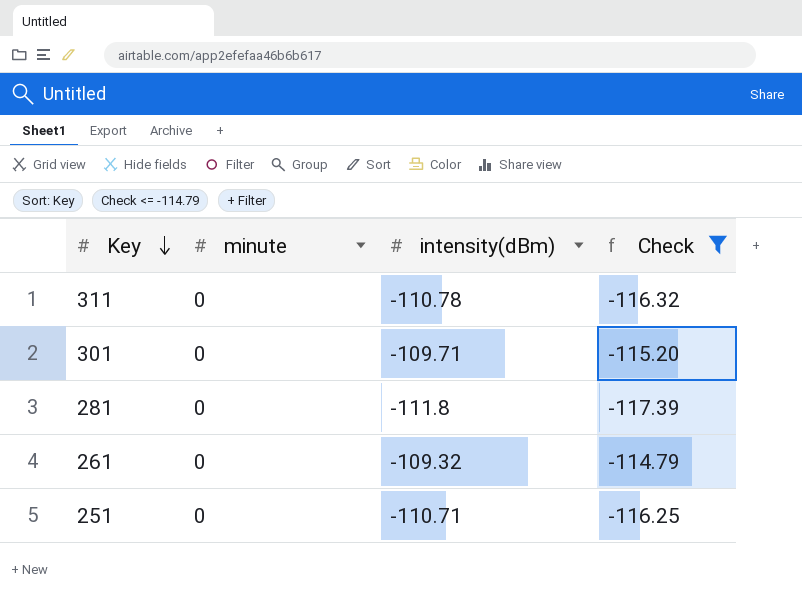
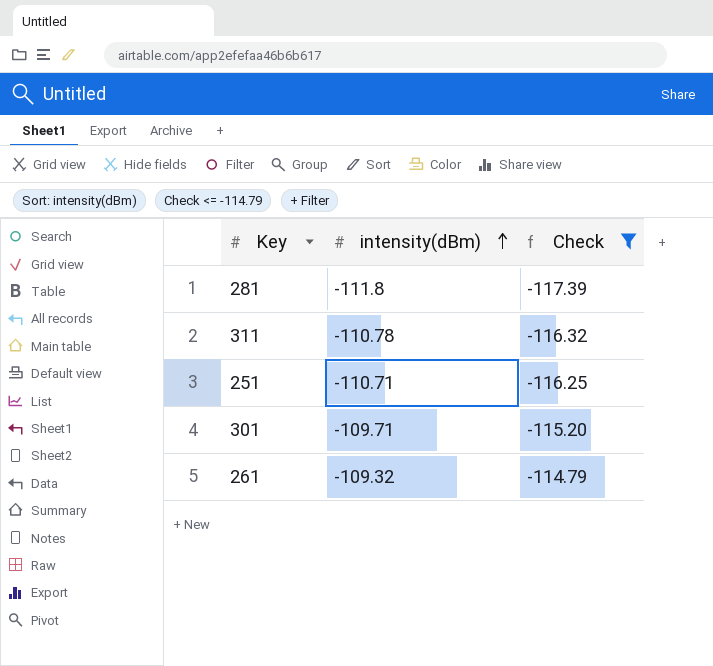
row order: Key descending -> intensity(dBm) ascending
column minute | position: 2 -> none

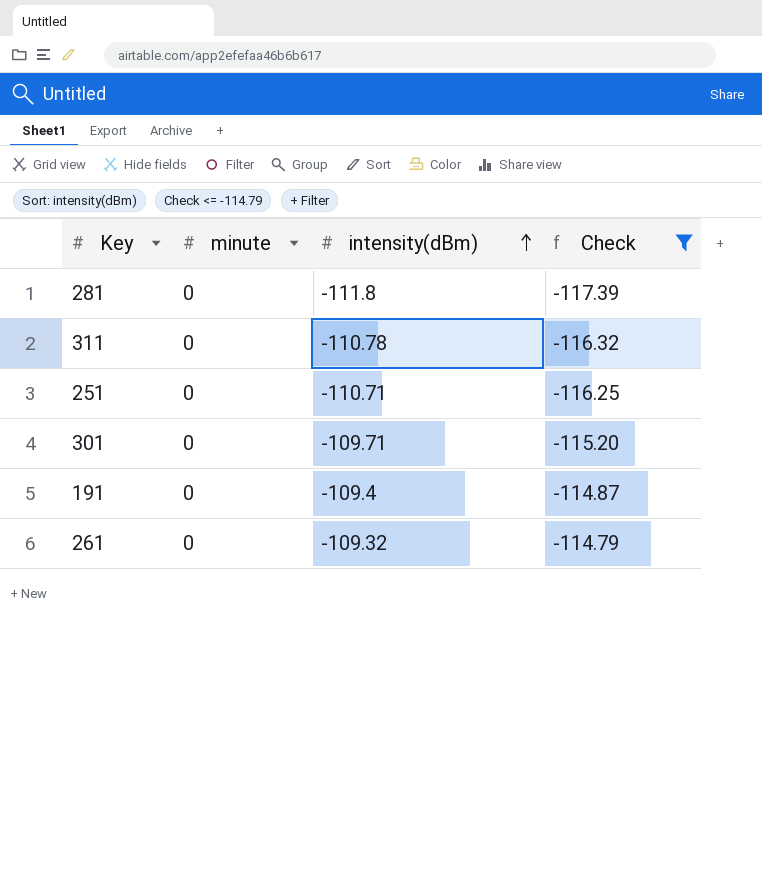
column minute | position: none -> 2
row 191: none -> 0 | -109.4 | -114.87

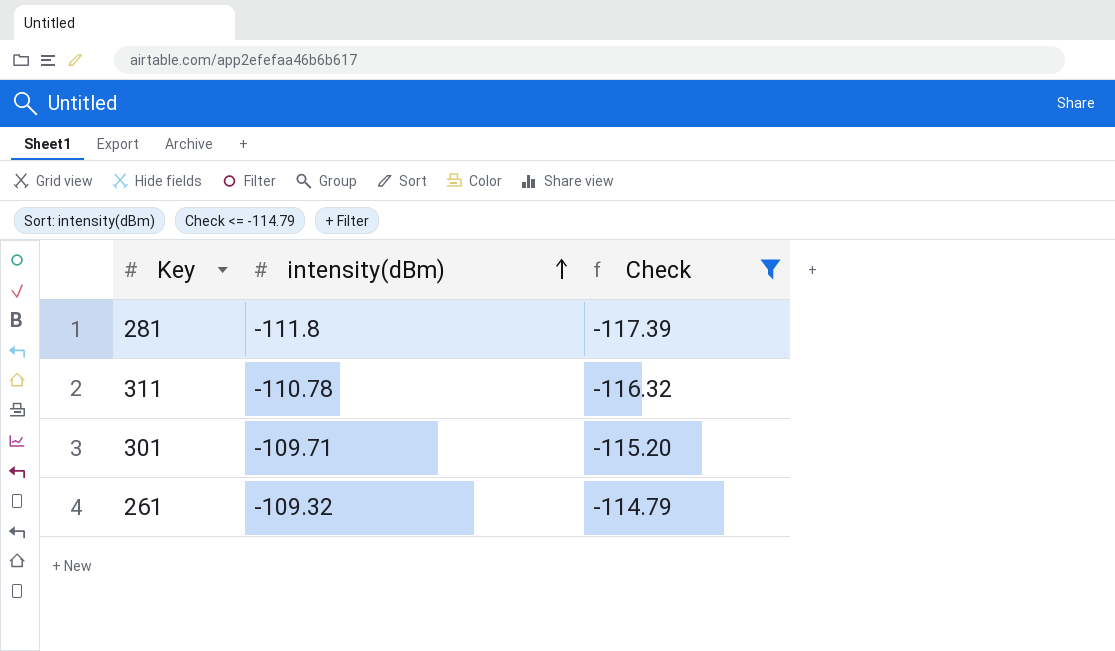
column minute | position: 2 -> none
row 251: 0 | -110.71 | -116.25 -> none
row 191: 0 | -109.4 | -114.87 -> none

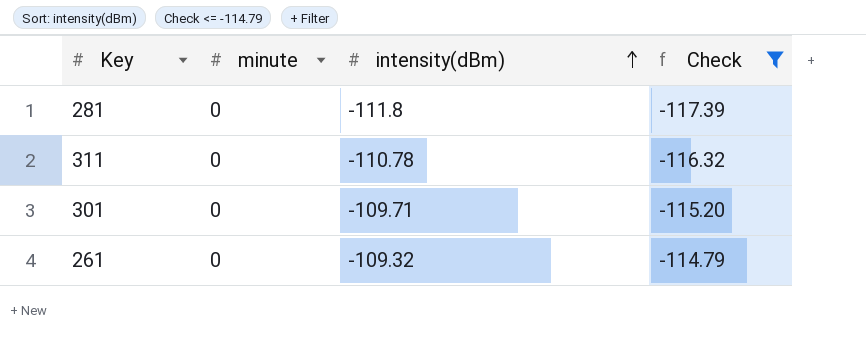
column minute | position: none -> 2

